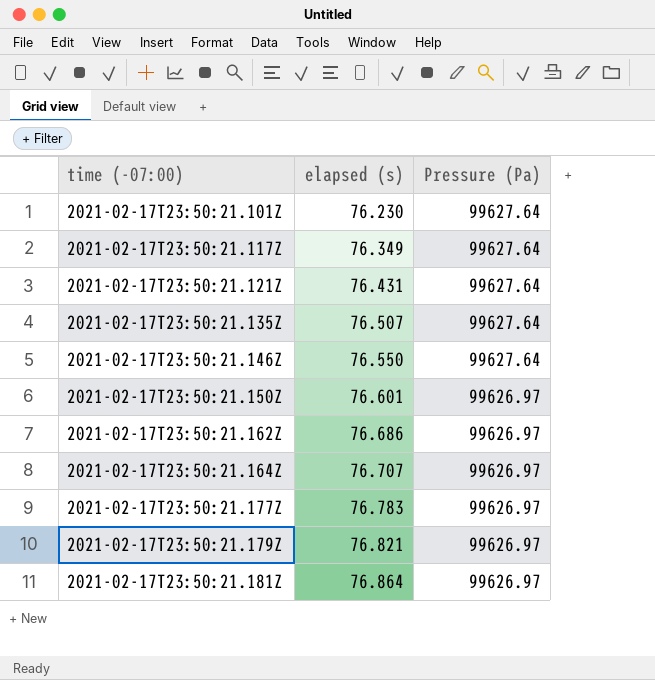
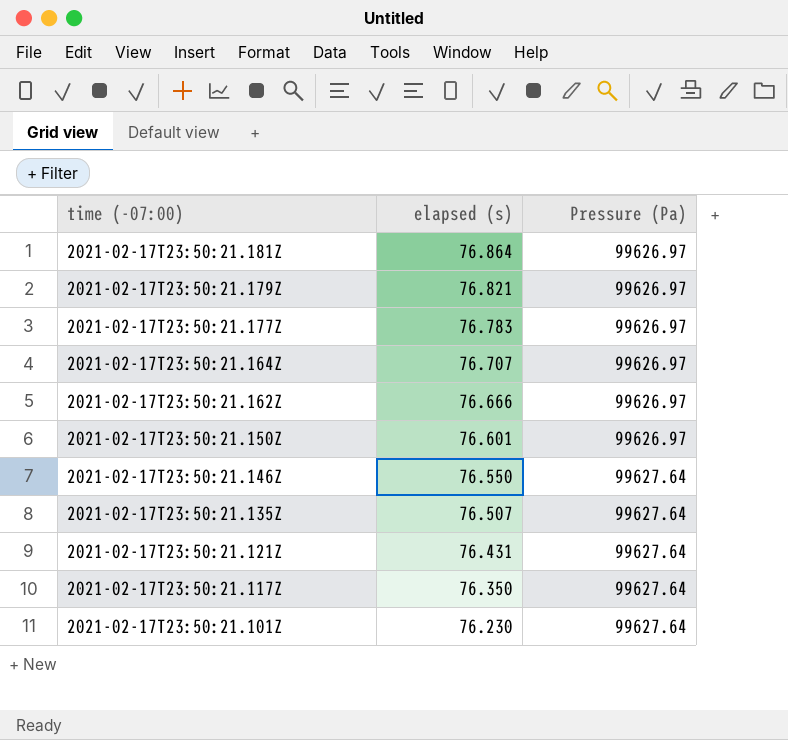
row order: time (-07:00) ascending -> time (-07:00) descending
2021-02-17T23:50:21.162Z | elapsed (s): 76.686 -> 76.666
2021-02-17T23:50:21.117Z | elapsed (s): 76.349 -> 76.350

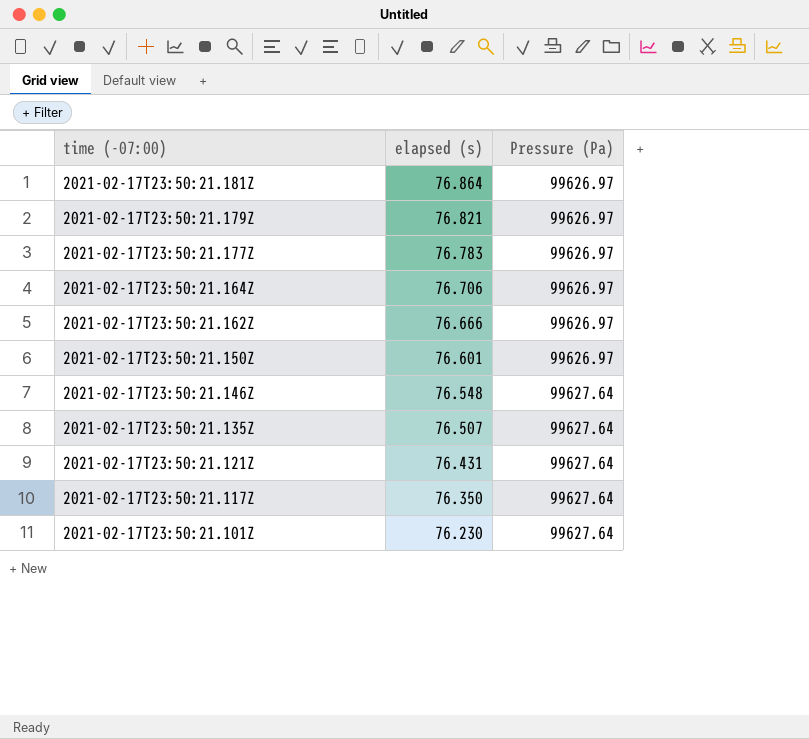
2021-02-17T23:50:21.164Z | elapsed (s): 76.707 -> 76.706
2021-02-17T23:50:21.146Z | elapsed (s): 76.550 -> 76.548

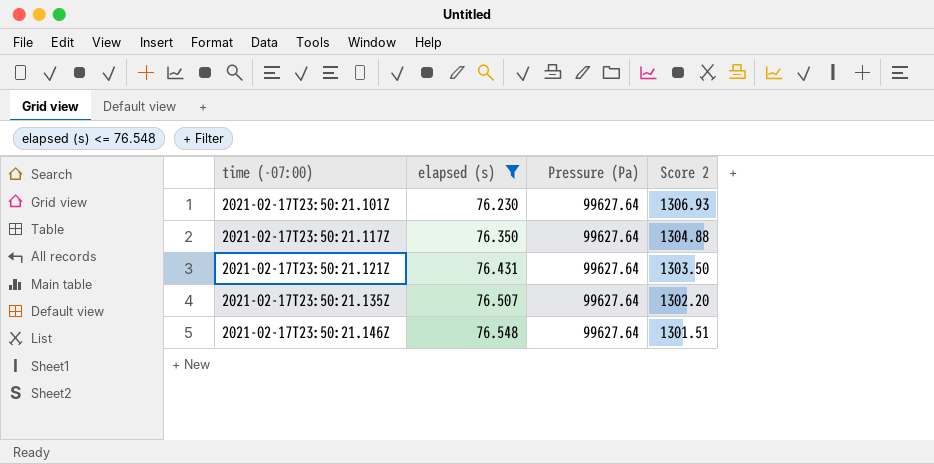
filter: none -> elapsed (s) <= 76.548
row order: time (-07:00) descending -> time (-07:00) ascending
column Score 2 | formula: none -> [Pressure (Pa)] / [elapsed (s)]

